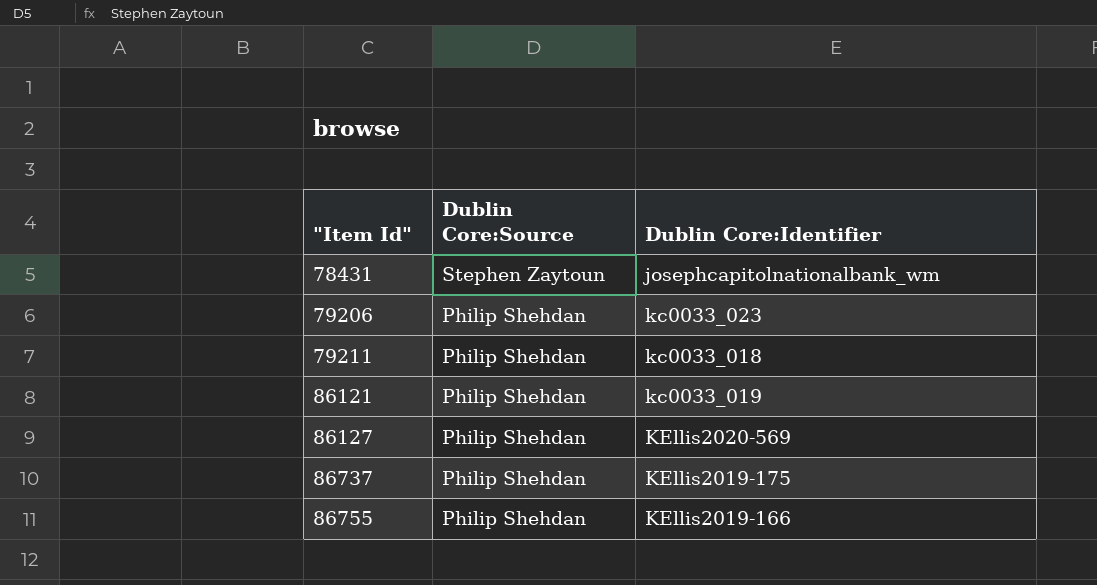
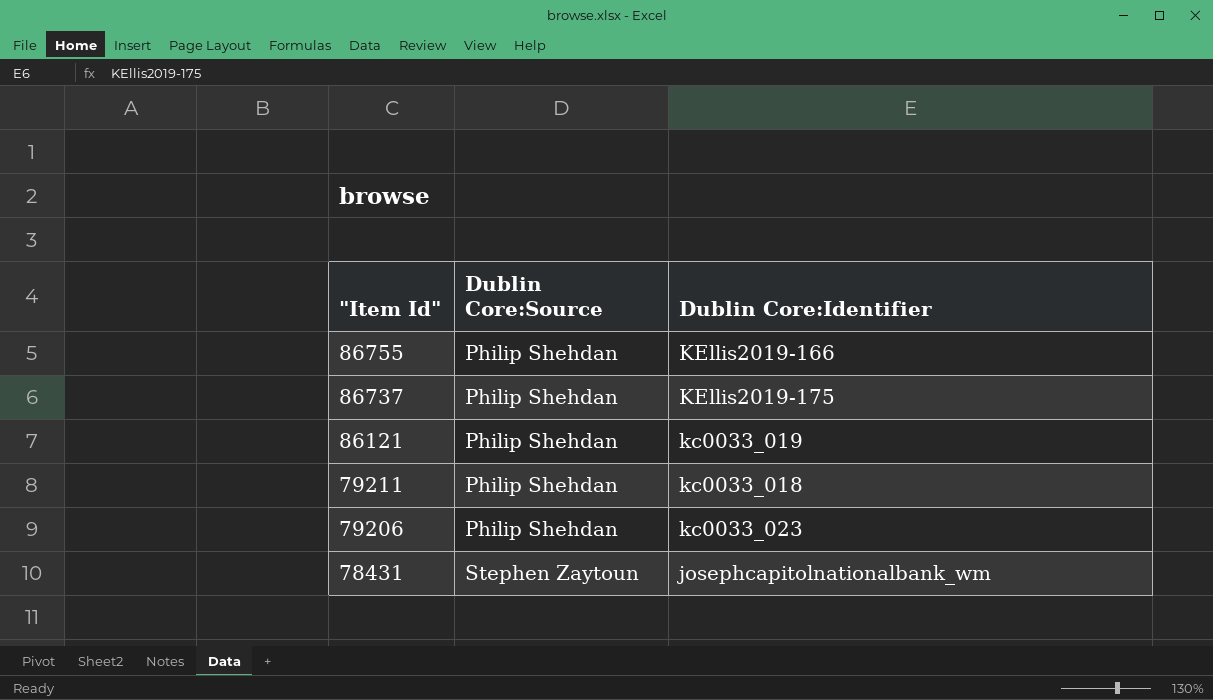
row order: "Item Id" ascending -> "Item Id" descending
row 86127: Philip Shehdan | KEllis2020-569 -> none

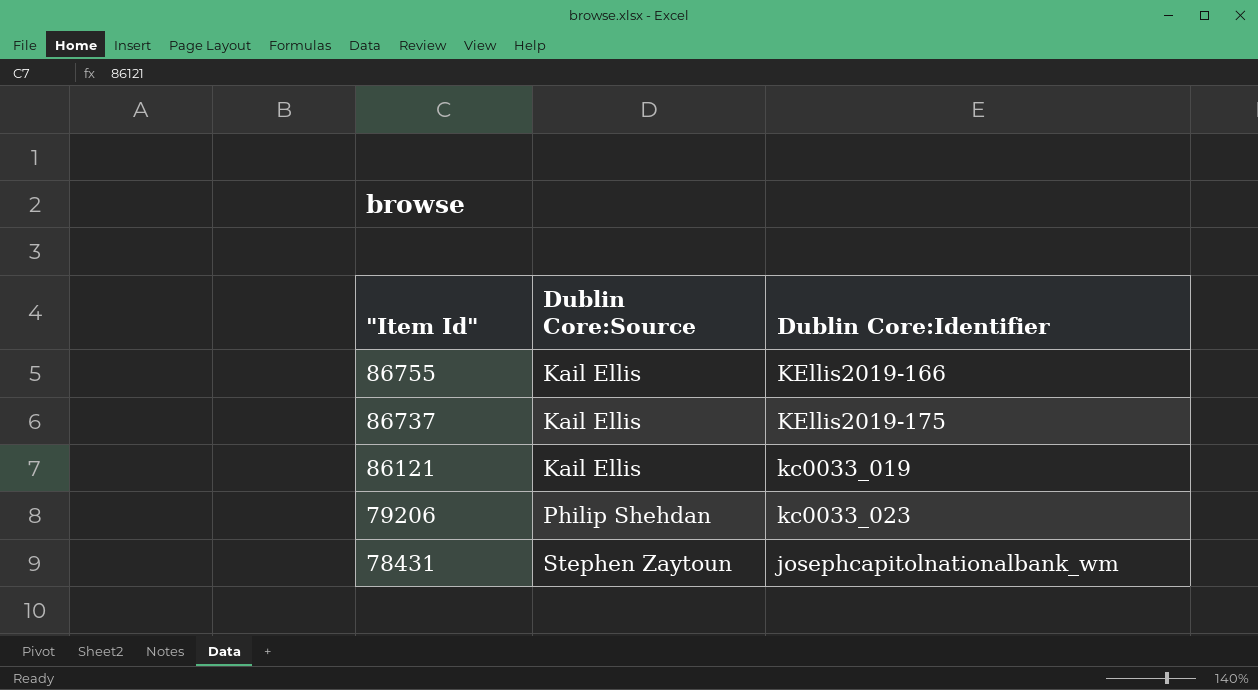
row 79211: Philip Shehdan | kc0033_018 -> none
86755 | Dublin Core:Source: Philip Shehdan -> Kail Ellis
86737 | Dublin Core:Source: Philip Shehdan -> Kail Ellis
86121 | Dublin Core:Source: Philip Shehdan -> Kail Ellis

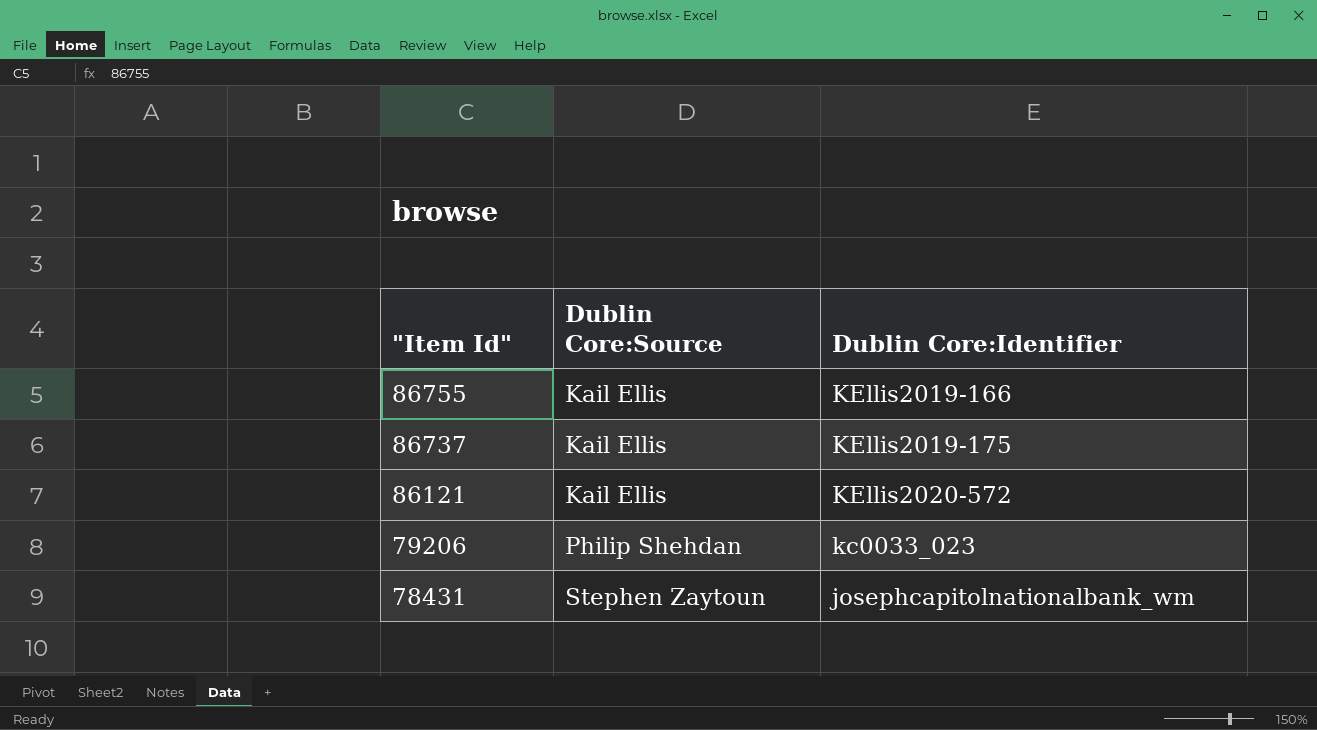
86121 | Dublin Core:Identifier: kc0033_019 -> KEllis2020-572

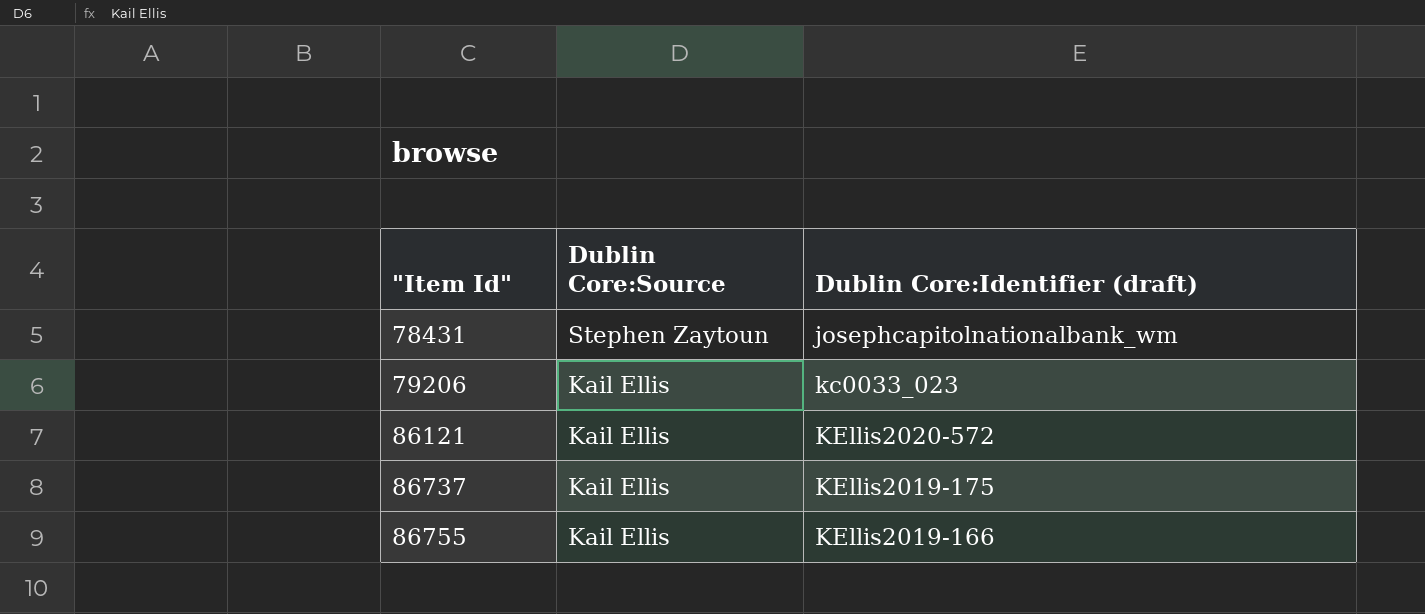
row order: "Item Id" descending -> "Item Id" ascending
column name: Dublin Core:Identifier -> Dublin Core:Identifier (draft)
79206 | Dublin Core:Source: Philip Shehdan -> Kail Ellis

